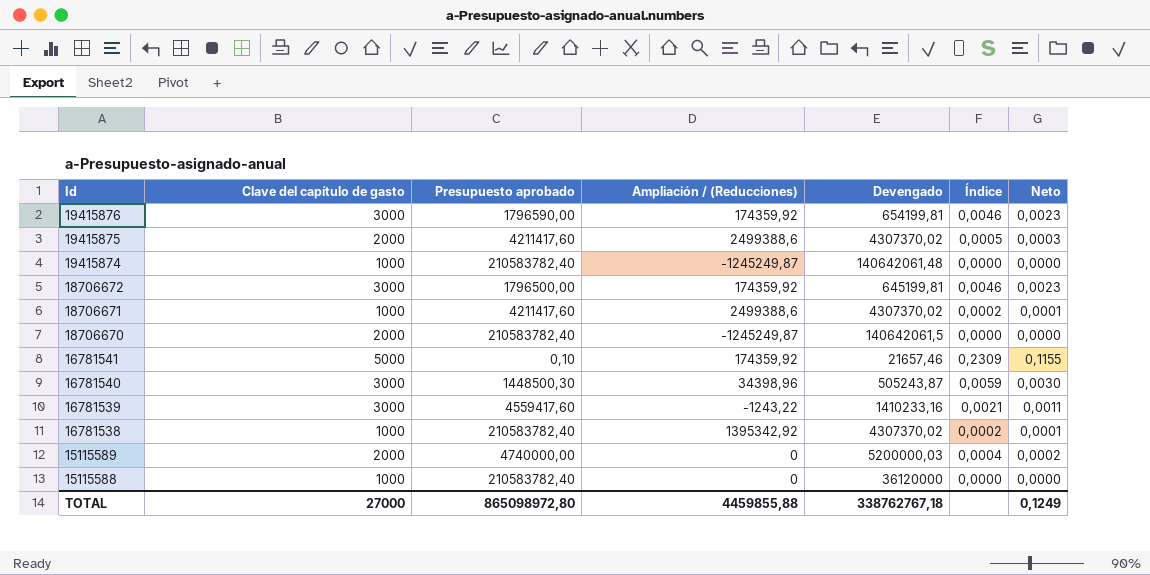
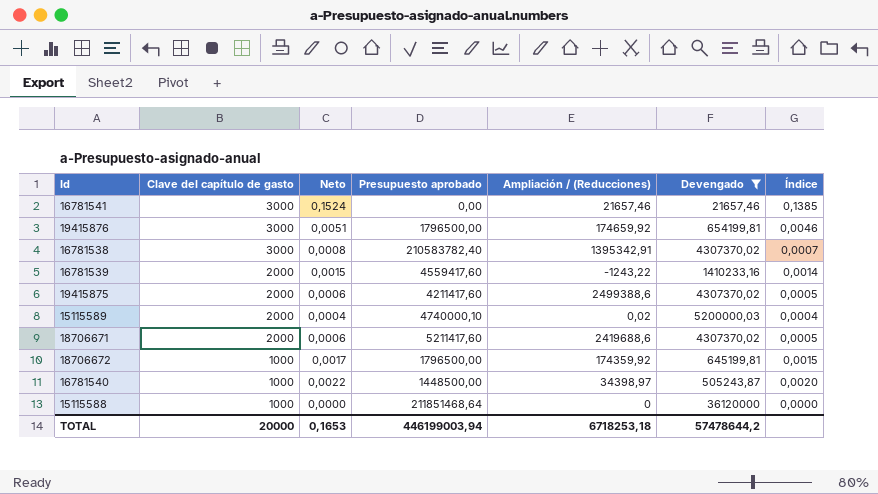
filter: none -> Devengado <= 36120000
row order: Id descending -> Clave del capítulo de gasto descending
column Neto | formula: [Índice] * 0,5 -> [Índice] * 1,1
column Neto | position: 7 -> 3
16781541 | Clave del capítulo de gasto: 5000 -> 3000
16781541 | Presupuesto aprobado: 0,10 -> 0,00
16781541 | Ampliación / (Reducciones): 174359,92 -> 21657,46
16781541 | Índice: 0,2309 -> 0,1385
19415876 | Presupuesto aprobado: 1796590,00 -> 1796500,00
19415876 | Ampliación / (Reducciones): 174359,92 -> 174659,92
16781538 | Clave del capítulo de gasto: 1000 -> 3000
16781538 | Ampliación / (Reducciones): 1395342,92 -> 1395342,91
16781538 | Índice: 0,0002 -> 0,0007
16781539 | Clave del capítulo de gasto: 3000 -> 2000
16781539 | Índice: 0,0021 -> 0,0014
15115589 | Presupuesto aprobado: 4740000,00 -> 4740000,10
15115589 | Ampliación / (Reducciones): 0 -> 0,02
18706671 | Clave del capítulo de gasto: 1000 -> 2000
18706671 | Presupuesto aprobado: 4211417,60 -> 5211417,60
18706671 | Ampliación / (Reducciones): 2499388,6 -> 2419688,6
18706671 | Índice: 0,0002 -> 0,0005
18706672 | Clave del capítulo de gasto: 3000 -> 1000
18706672 | Índice: 0,0046 -> 0,0015
16781540 | Clave del capítulo de gasto: 3000 -> 1000
16781540 | Presupuesto aprobado: 1448500,30 -> 1448500,00
16781540 | Ampliación / (Reducciones): 34398,96 -> 34398,97
16781540 | Índice: 0,0059 -> 0,0020
15115588 | Presupuesto aprobado: 210583782,40 -> 211851468,64
TOTAL | Clave del capítulo de gasto: 27000 -> 20000
TOTAL | Neto: 0,1249 -> 0,1653
TOTAL | Presupuesto aprobado: 865098972,80 -> 446199003,94
TOTAL | Ampliación / (Reducciones): 4459855,88 -> 6718253,18
TOTAL | Devengado: 338762767,18 -> 57478644,2

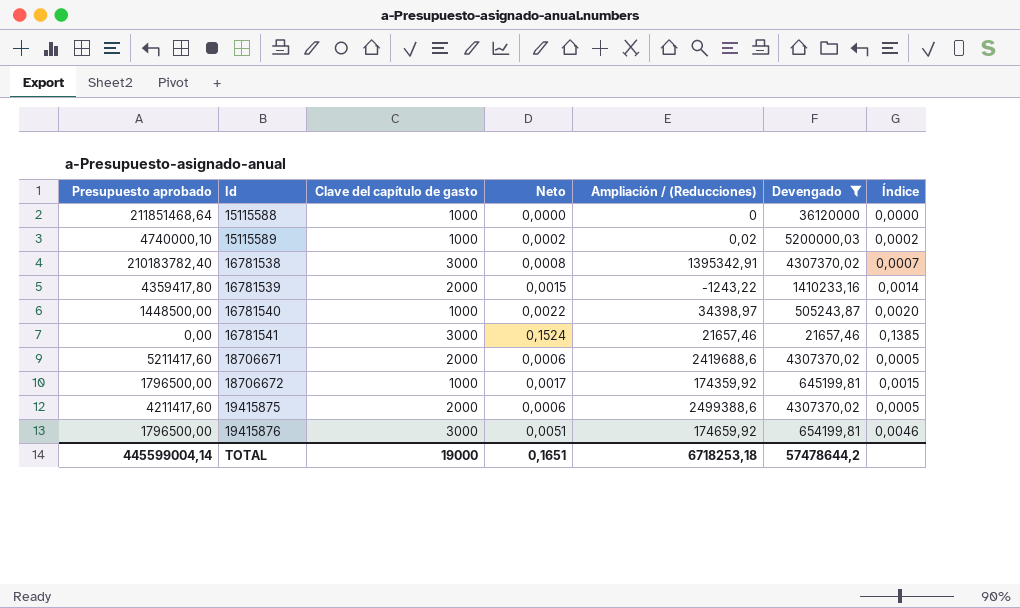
row order: Clave del capítulo de gasto descending -> Id ascending
column Presupuesto aprobado | position: 4 -> 1
15115589 | Clave del capítulo de gasto: 2000 -> 1000
15115589 | Neto: 0,0004 -> 0,0002
15115589 | Índice: 0,0004 -> 0,0002
16781538 | Presupuesto aprobado: 210583782,40 -> 210183782,40
16781539 | Presupuesto aprobado: 4559417,60 -> 4359417,80
TOTAL | Presupuesto aprobado: 446199003,94 -> 445599004,14
TOTAL | Clave del capítulo de gasto: 20000 -> 19000
TOTAL | Neto: 0,1653 -> 0,1651

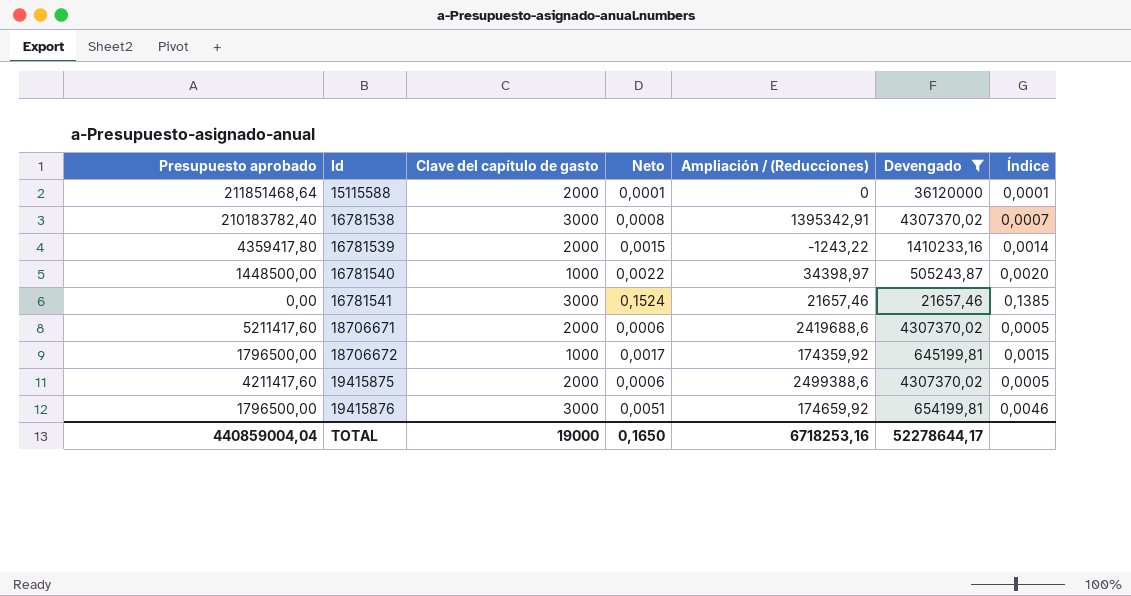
row 15115589: 4740000,10 | 1000 | 0,0002 | 0,02 | 5200000,03 | 0,0002 -> none
15115588 | Clave del capítulo de gasto: 1000 -> 2000
15115588 | Neto: 0,0000 -> 0,0001
15115588 | Índice: 0,0000 -> 0,0001
TOTAL | Presupuesto aprobado: 445599004,14 -> 440859004,04
TOTAL | Neto: 0,1651 -> 0,1650
TOTAL | Ampliación / (Reducciones): 6718253,18 -> 6718253,16
TOTAL | Devengado: 57478644,2 -> 52278644,17

